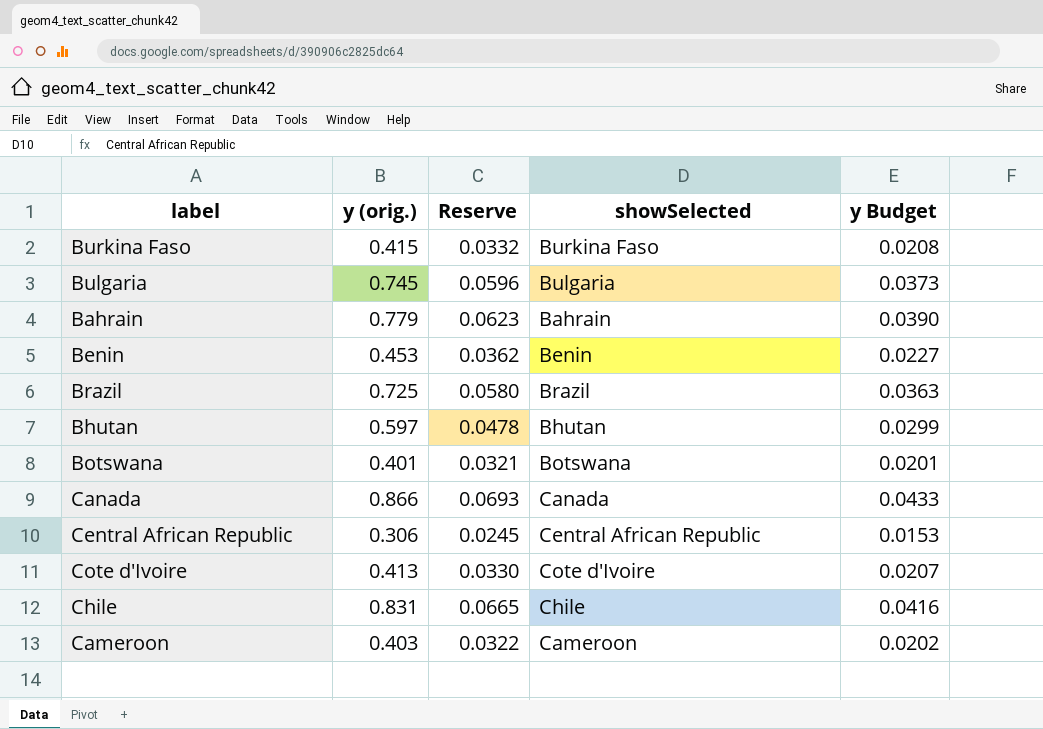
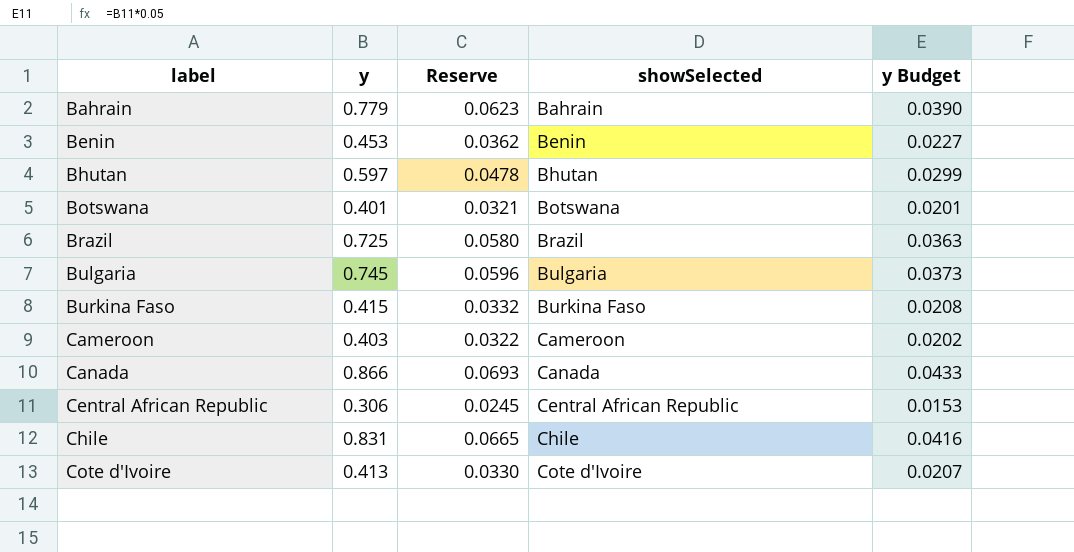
row order: none -> label ascending
column name: y (orig.) -> y

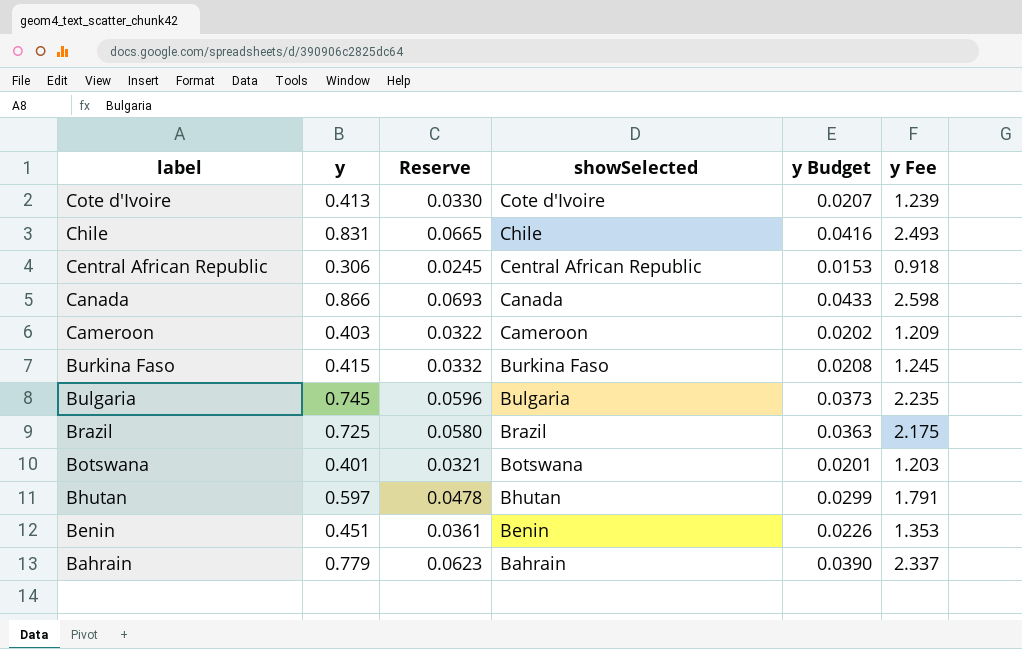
row order: label ascending -> label descending
column y Fee | formula: none -> [y] * 3
Benin | y: 0.453 -> 0.451
Benin | Reserve: 0.0362 -> 0.0361
Benin | y Budget: 0.0227 -> 0.0226

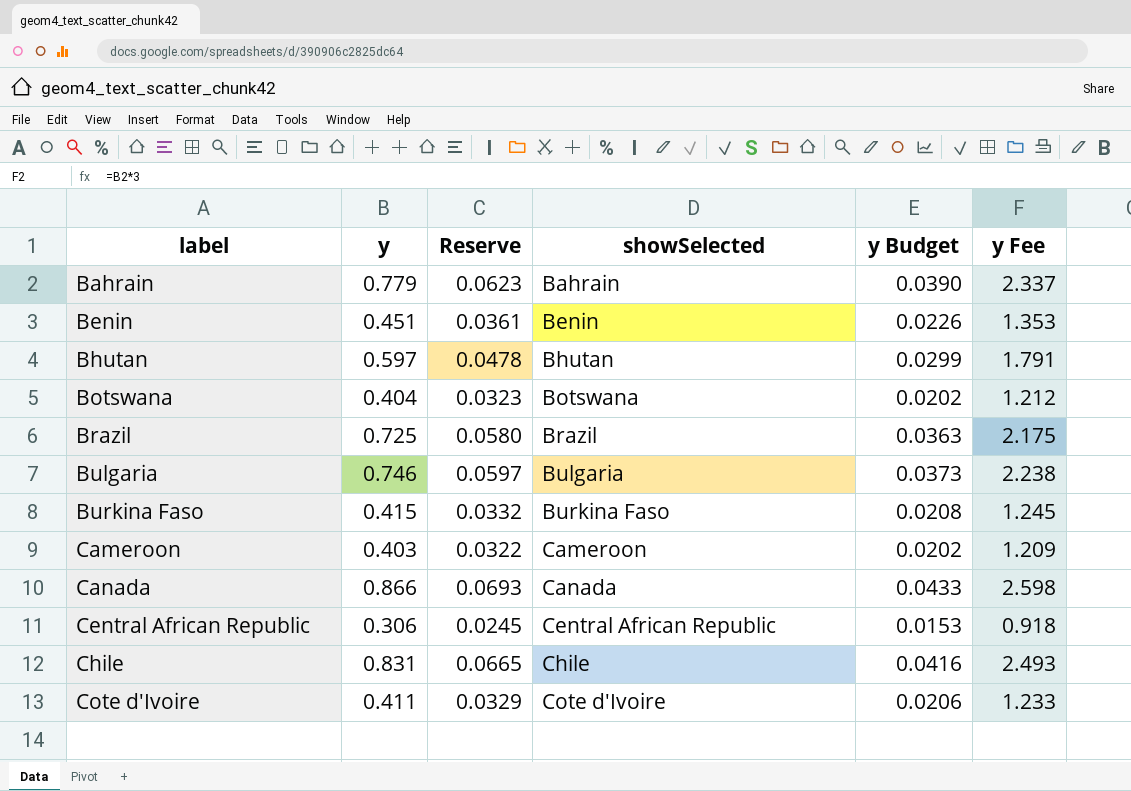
row order: label descending -> label ascending
Botswana | y: 0.401 -> 0.404
Botswana | Reserve: 0.0321 -> 0.0323
Botswana | y Budget: 0.0201 -> 0.0202
Botswana | y Fee: 1.203 -> 1.212
Bulgaria | y: 0.745 -> 0.746
Bulgaria | Reserve: 0.0596 -> 0.0597
Bulgaria | y Fee: 2.235 -> 2.238
Cote d'Ivoire | y: 0.413 -> 0.411
Cote d'Ivoire | Reserve: 0.0330 -> 0.0329
Cote d'Ivoire | y Budget: 0.0207 -> 0.0206
Cote d'Ivoire | y Fee: 1.239 -> 1.233

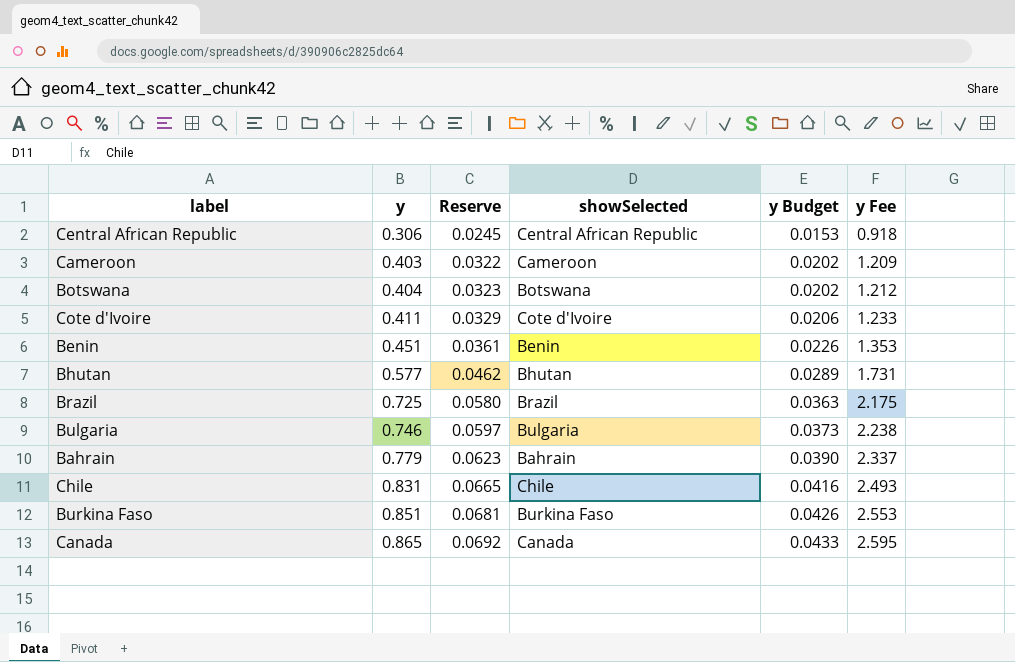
row order: label ascending -> y ascending
Bhutan | y: 0.597 -> 0.577
Bhutan | Reserve: 0.0478 -> 0.0462
Bhutan | y Budget: 0.0299 -> 0.0289
Bhutan | y Fee: 1.791 -> 1.731
Burkina Faso | y: 0.415 -> 0.851
Burkina Faso | Reserve: 0.0332 -> 0.0681
Burkina Faso | y Budget: 0.0208 -> 0.0426
Burkina Faso | y Fee: 1.245 -> 2.553
Canada | y: 0.866 -> 0.865
Canada | Reserve: 0.0693 -> 0.0692
Canada | y Fee: 2.598 -> 2.595

